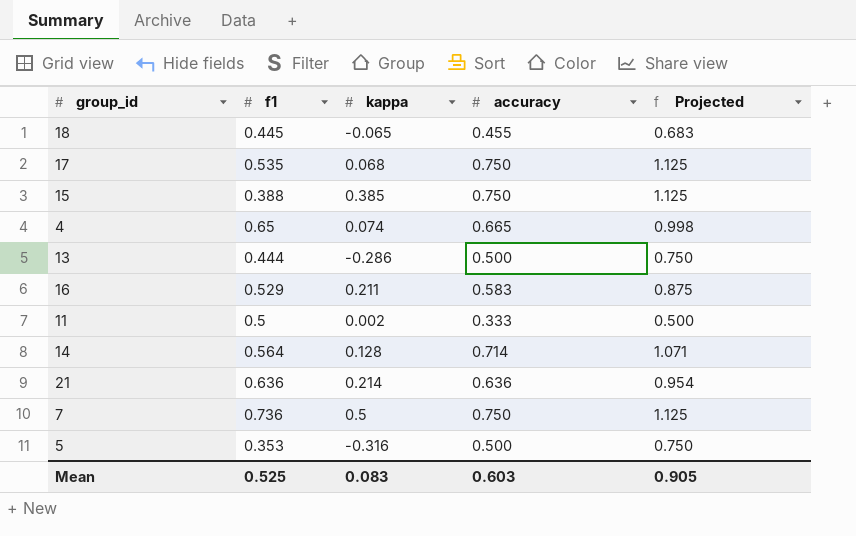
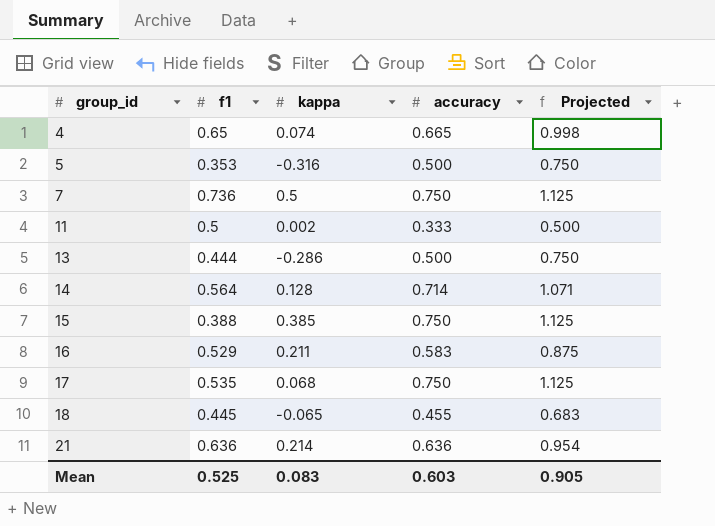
row order: none -> group_id ascending

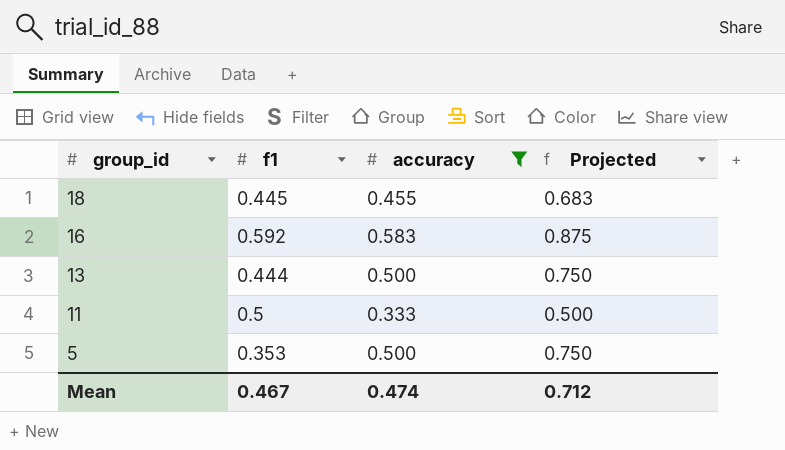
filter: none -> accuracy <= 0.583
row order: group_id ascending -> group_id descending
column kappa | position: 3 -> none
16 | f1: 0.529 -> 0.592
Mean | f1: 0.525 -> 0.467
Mean | accuracy: 0.603 -> 0.474
Mean | Projected: 0.905 -> 0.712

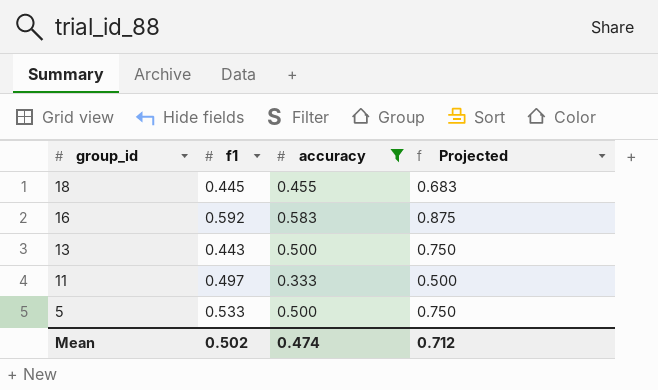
13 | f1: 0.444 -> 0.443
11 | f1: 0.5 -> 0.497
5 | f1: 0.353 -> 0.533
Mean | f1: 0.467 -> 0.502

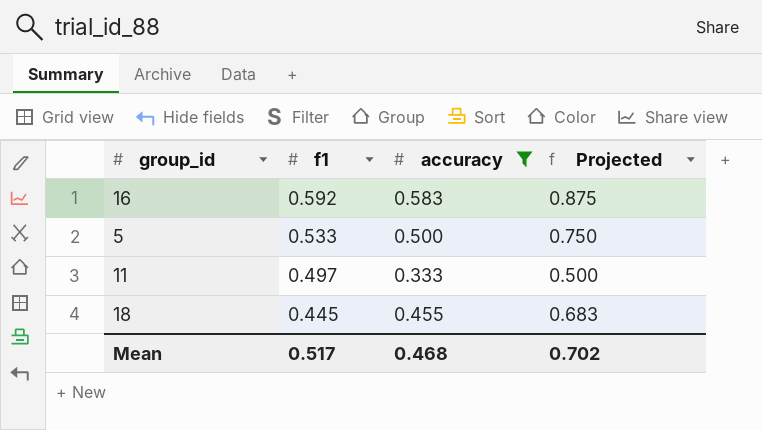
row order: group_id descending -> f1 descending
row 13: 0.443 | 0.500 | 0.750 -> none
Mean | f1: 0.502 -> 0.517
Mean | accuracy: 0.474 -> 0.468
Mean | Projected: 0.712 -> 0.702

